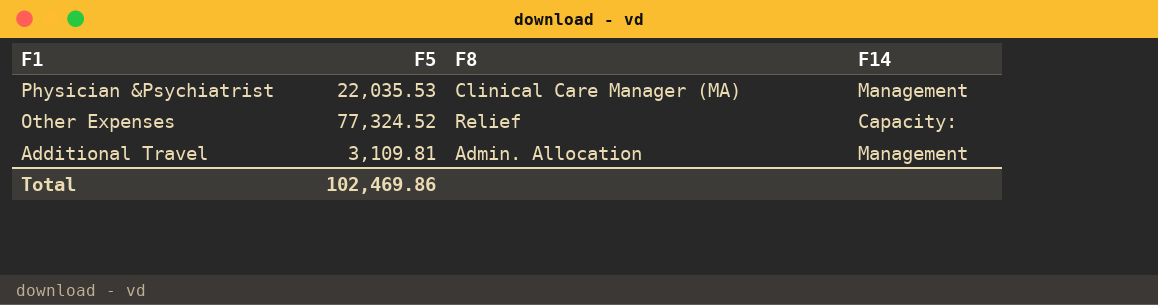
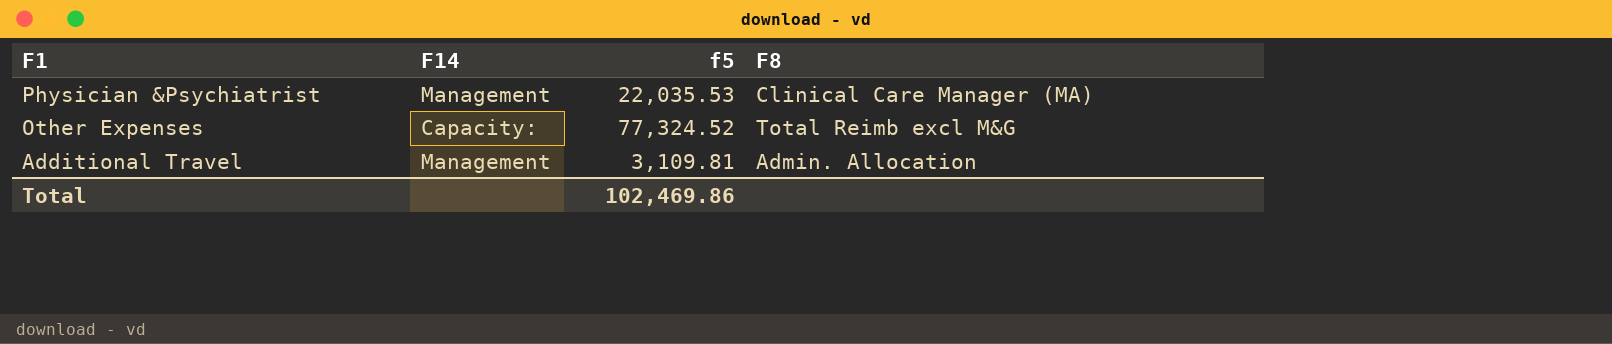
column F14 | position: 4 -> 2
column name: F5 -> f5
Other Expenses | F8: Relief -> Total Reimb excl M&G

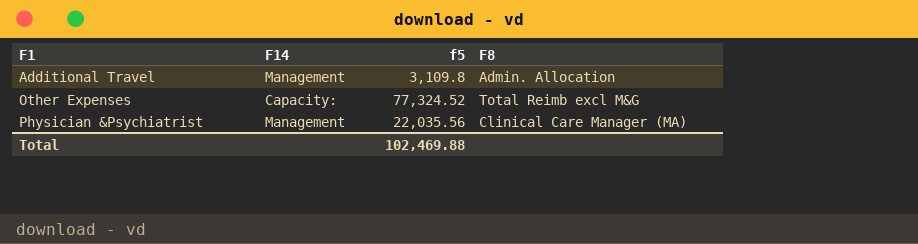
row order: F1 descending -> F1 ascending
Additional Travel | f5: 3,109.81 -> 3,109.8
Physician &Psychiatrist | f5: 22,035.53 -> 22,035.56
Total | f5: 102,469.86 -> 102,469.88

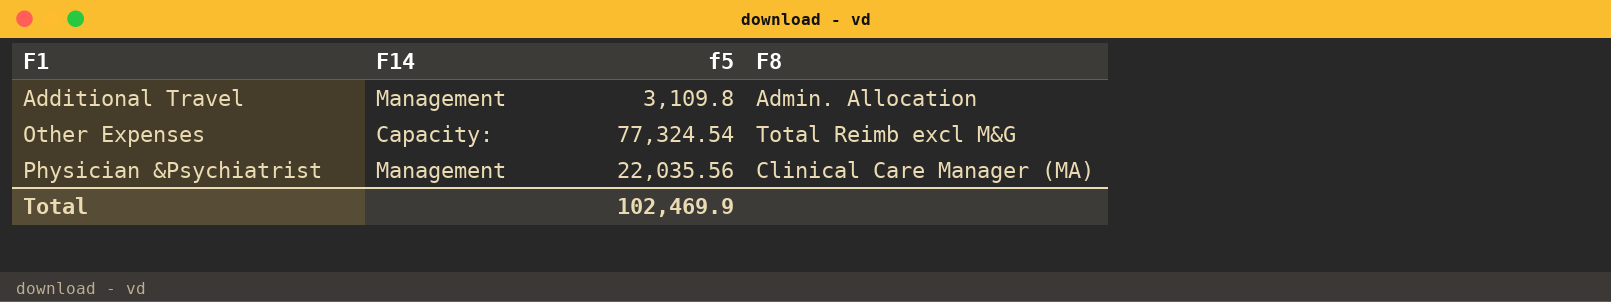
Other Expenses | f5: 77,324.52 -> 77,324.54
Total | f5: 102,469.88 -> 102,469.9

